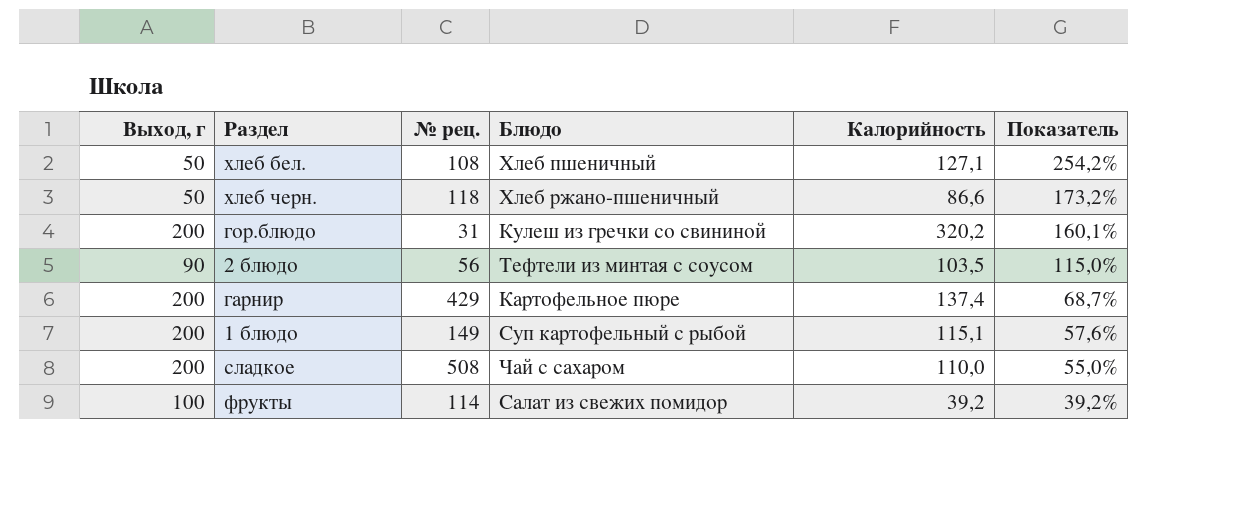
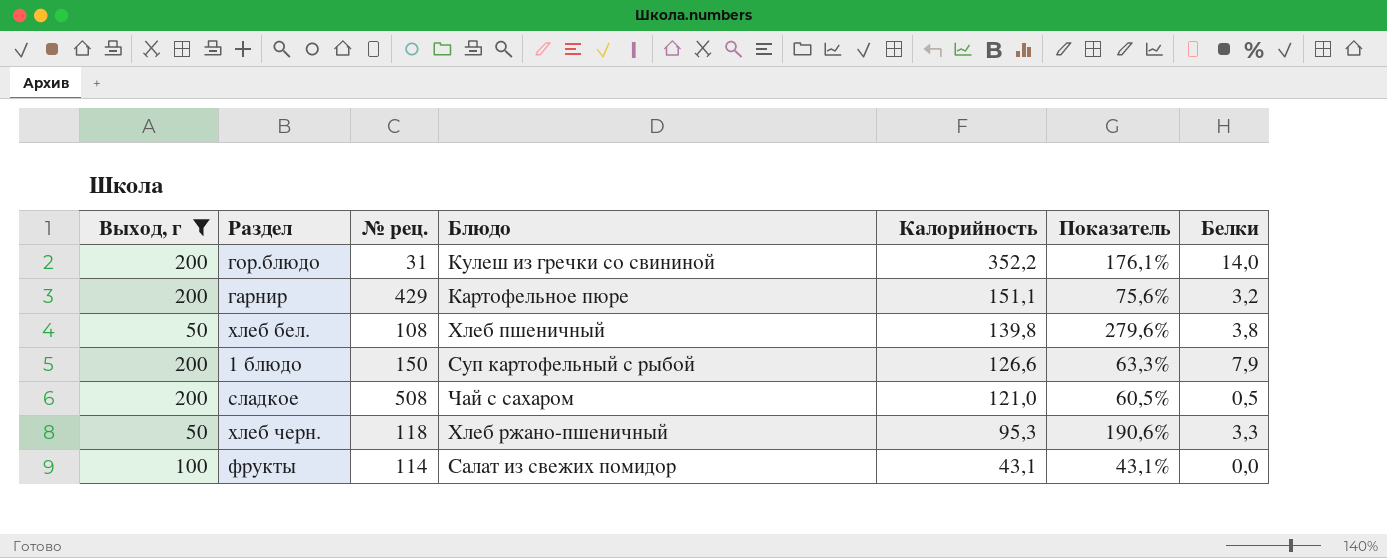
filter: none -> Выход, г != 90
row order: Показатель descending -> Калорийность descending
column Белки | position: none -> 7
гор.блюдо | Калорийность: 320,2 -> 352,2
гор.блюдо | Показатель: 160,1% -> 176,1%
гарнир | Калорийность: 137,4 -> 151,1
гарнир | Показатель: 68,7% -> 75,6%
хлеб бел. | Калорийность: 127,1 -> 139,8
хлеб бел. | Показатель: 254,2% -> 279,6%
1 блюдо | № рец.: 149 -> 150
1 блюдо | Калорийность: 115,1 -> 126,6
1 блюдо | Показатель: 57,6% -> 63,3%
сладкое | Калорийность: 110,0 -> 121,0
сладкое | Показатель: 55,0% -> 60,5%
хлеб черн. | Калорийность: 86,6 -> 95,3
хлеб черн. | Показатель: 173,2% -> 190,6%
фрукты | Калорийность: 39,2 -> 43,1
фрукты | Показатель: 39,2% -> 43,1%

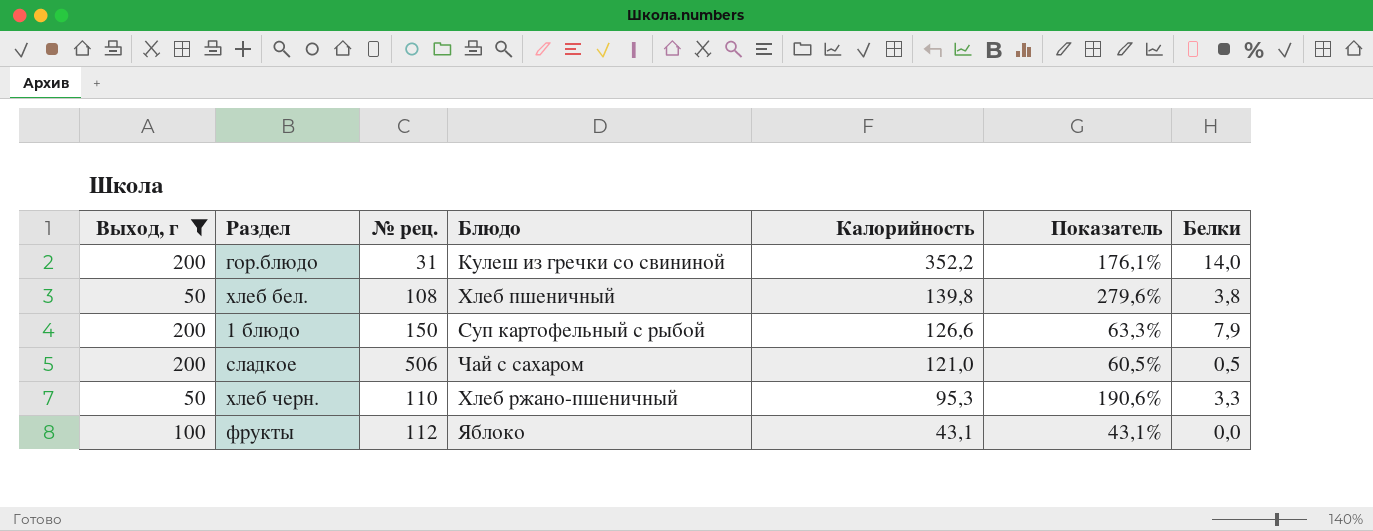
row гарнир: 200 | 429 | Картофельное пюре | 151,1 | 75,6% | 3,2 -> none
сладкое | № рец.: 508 -> 506
хлеб черн. | № рец.: 118 -> 110
фрукты | № рец.: 114 -> 112
фрукты | Блюдо: Салат из свежих помидор -> Яблоко

